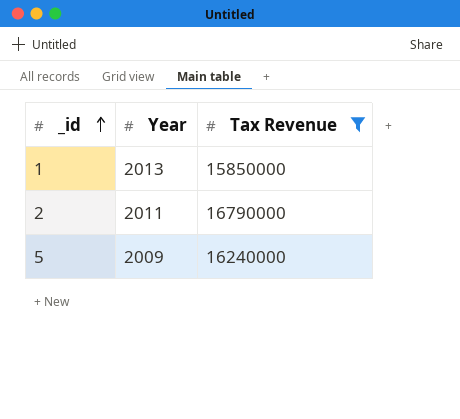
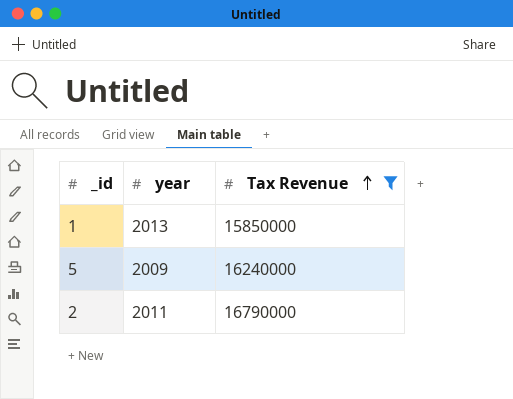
row order: _id ascending -> Tax Revenue ascending
column name: Year -> year

